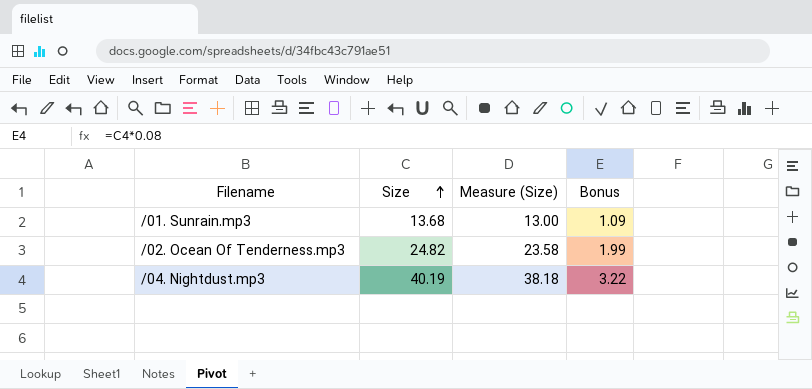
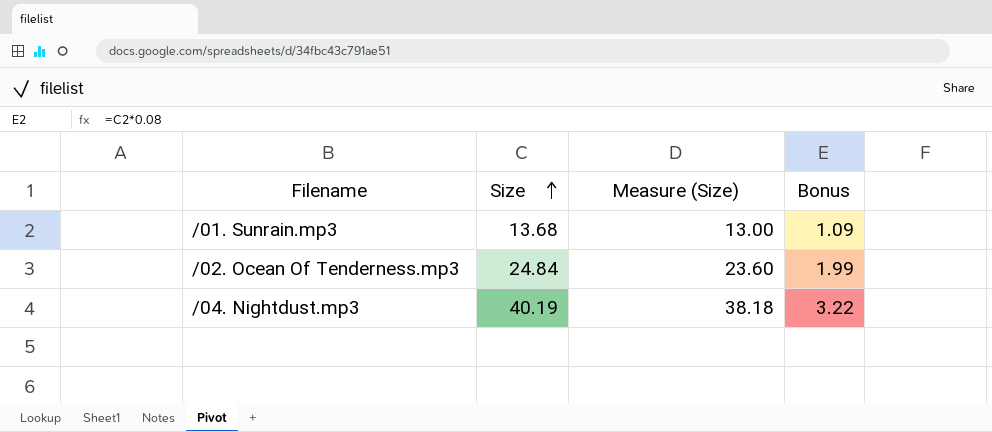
/02. Ocean Of Tenderness.mp3 | Size: 24.82 -> 24.84
/02. Ocean Of Tenderness.mp3 | Measure (Size): 23.58 -> 23.60

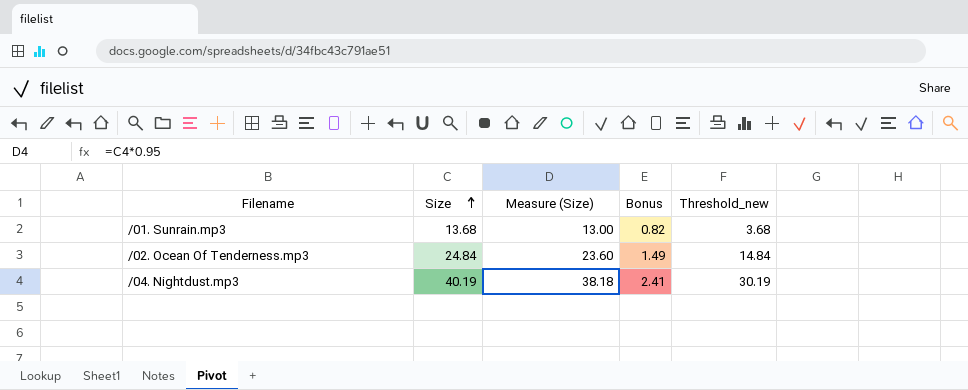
column Bonus | formula: [Size] * 0.08 -> [Size] * 0.06
column Threshold_new | formula: none -> [Size] - 10

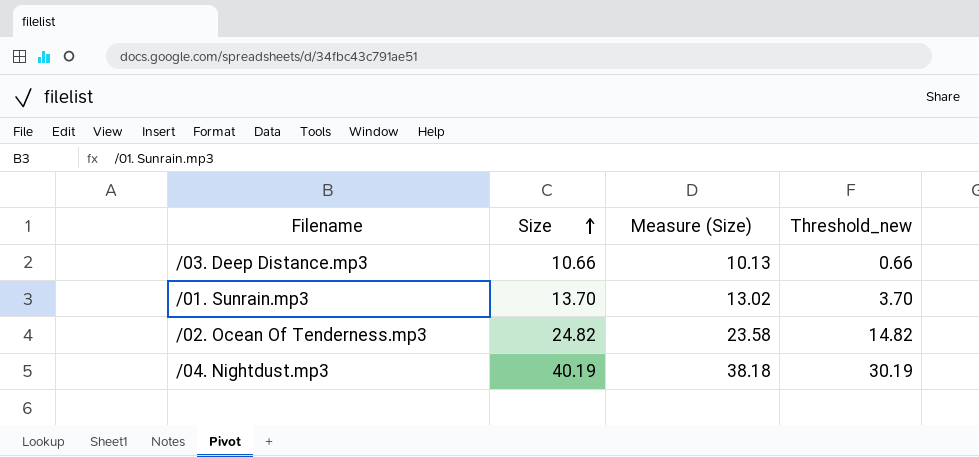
column Bonus | formula: [Size] * 0.06 -> none
row /03. Deep Distance.mp3: none -> 10.66 | 10.13 | 0.66
/01. Sunrain.mp3 | Size: 13.68 -> 13.70
/01. Sunrain.mp3 | Measure (Size): 13.00 -> 13.02
/01. Sunrain.mp3 | Threshold_new: 3.68 -> 3.70
/02. Ocean Of Tenderness.mp3 | Size: 24.84 -> 24.82
/02. Ocean Of Tenderness.mp3 | Measure (Size): 23.60 -> 23.58
/02. Ocean Of Tenderness.mp3 | Threshold_new: 14.84 -> 14.82

